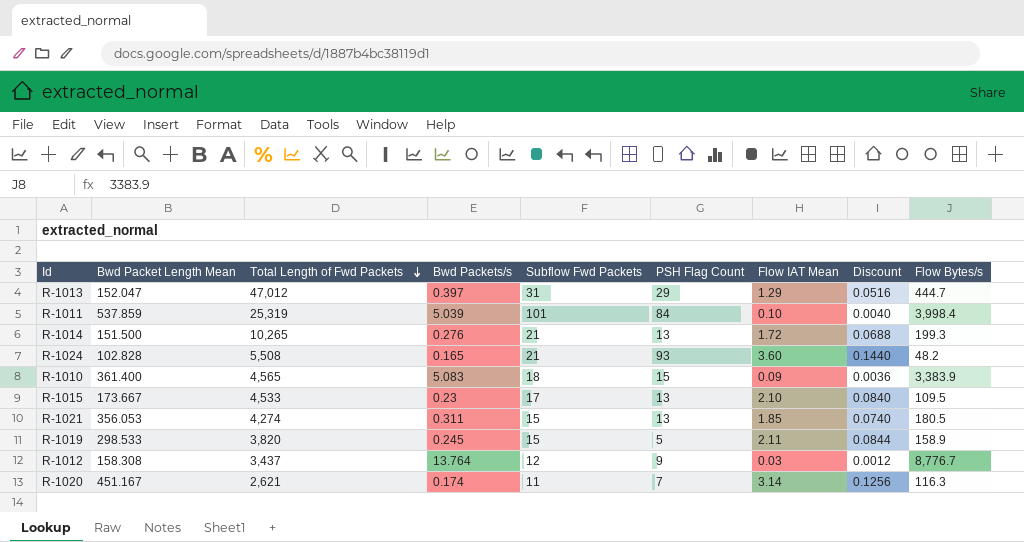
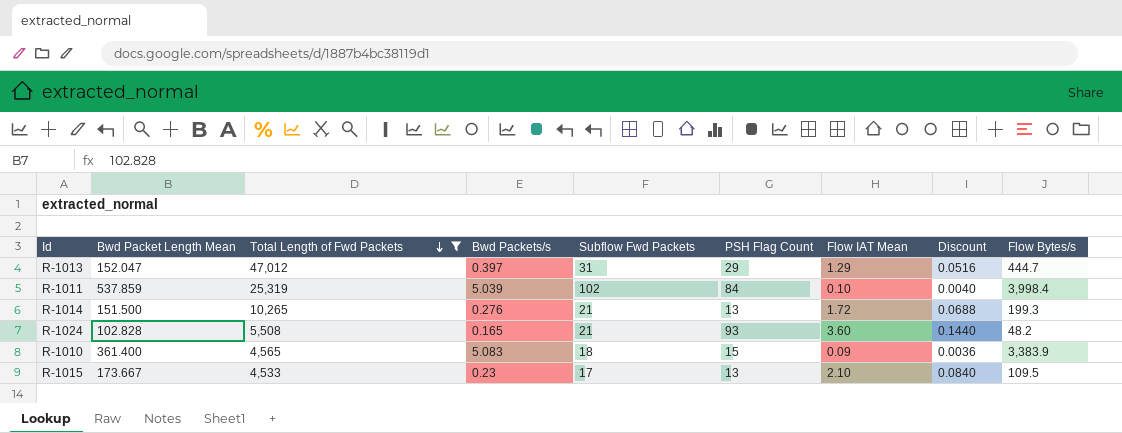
filter: none -> Total Length of Fwd Packets >= 4,533
R-1011 | Subflow Fwd Packets: 101 -> 102

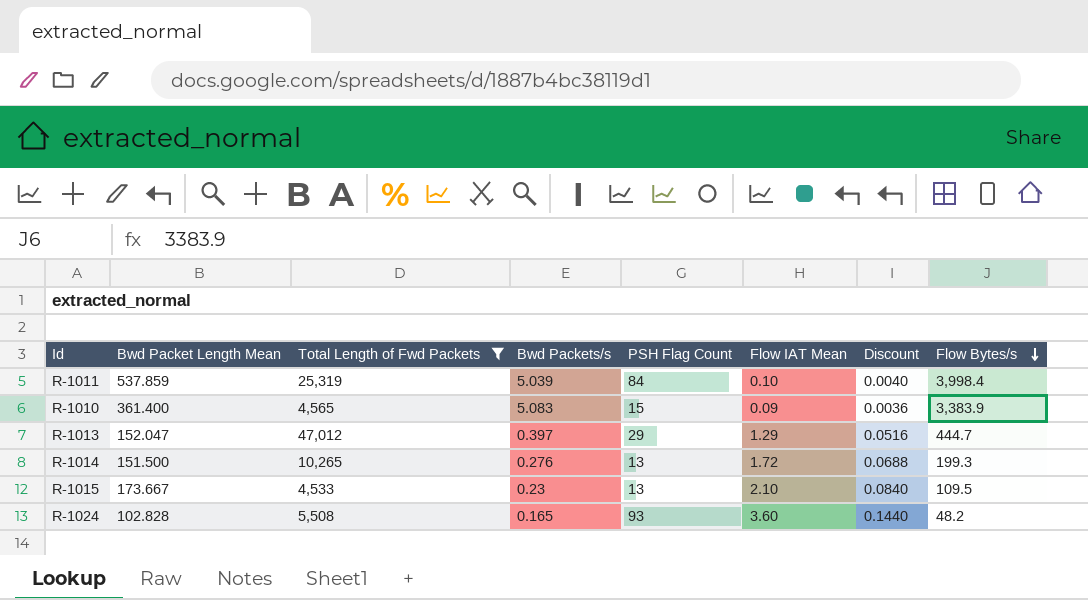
row order: Total Length of Fwd Packets descending -> Flow Bytes/s descending
column Subflow Fwd Packets | position: 5 -> none

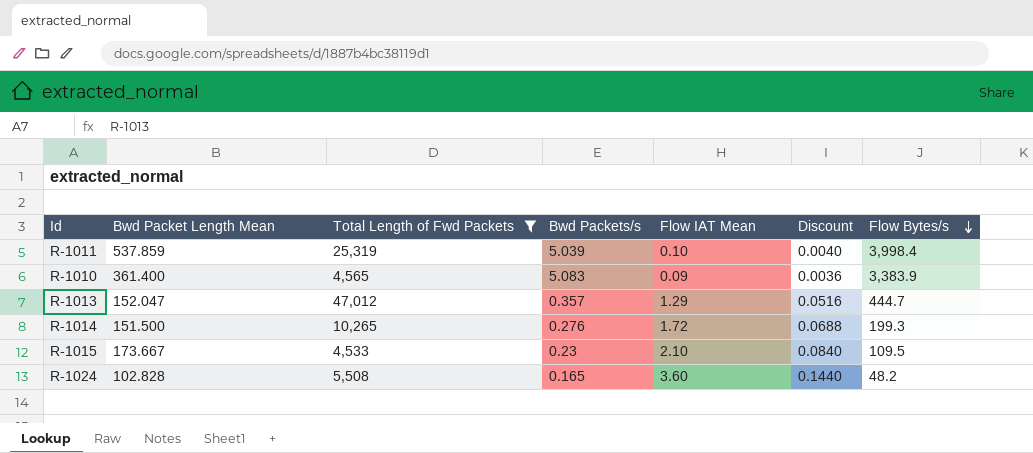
column PSH Flag Count | position: 5 -> none
R-1013 | Bwd Packets/s: 0.397 -> 0.357

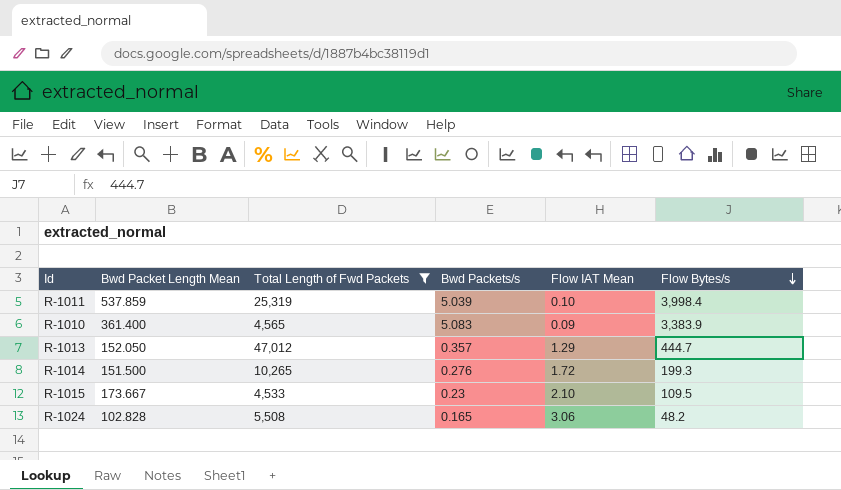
column Discount | formula: [Flow IAT Mean] * 0.04 -> none
R-1013 | Bwd Packet Length Mean: 152.047 -> 152.050
R-1024 | Flow IAT Mean: 3.60 -> 3.06

